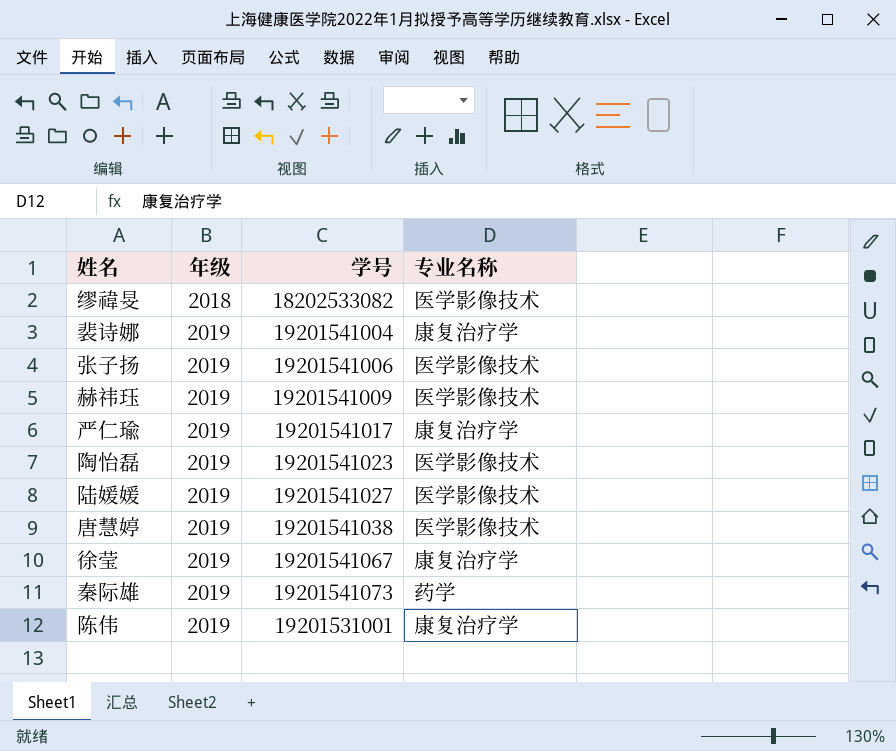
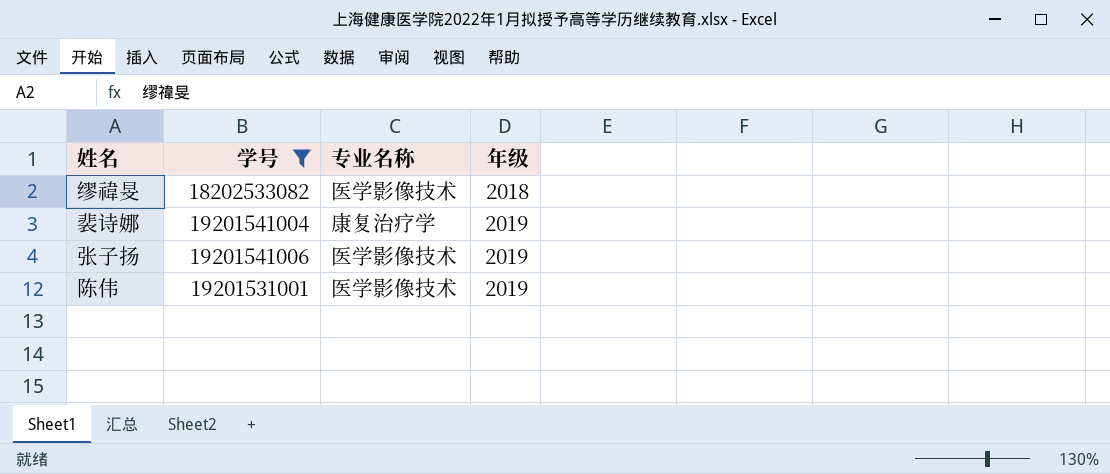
filter: none -> 学号 <= 19201541006
column 年级 | position: 2 -> 4
陈伟 | 专业名称: 康复治疗学 -> 医学影像技术

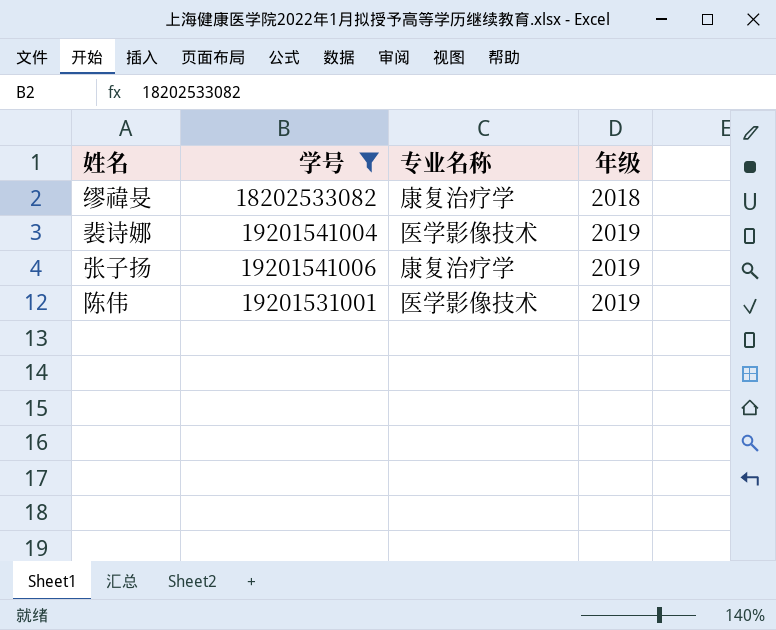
缪禕旻 | 专业名称: 医学影像技术 -> 康复治疗学
裴诗娜 | 专业名称: 康复治疗学 -> 医学影像技术
张子扬 | 专业名称: 医学影像技术 -> 康复治疗学

